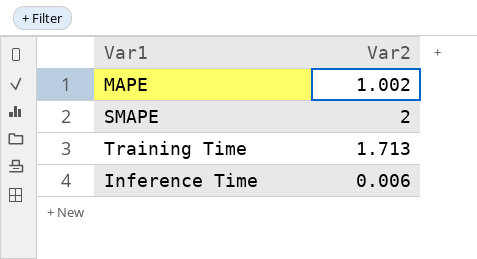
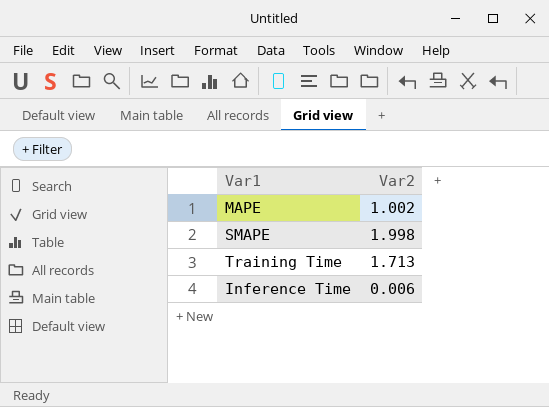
SMAPE | Var2: 2 -> 1.998

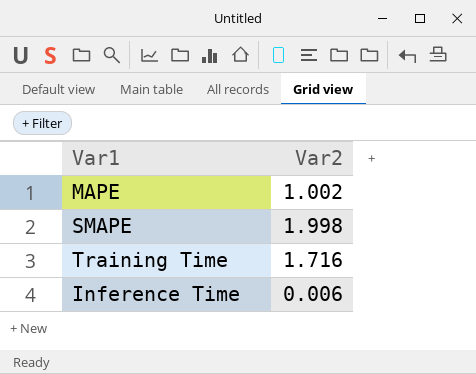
Training Time | Var2: 1.713 -> 1.716

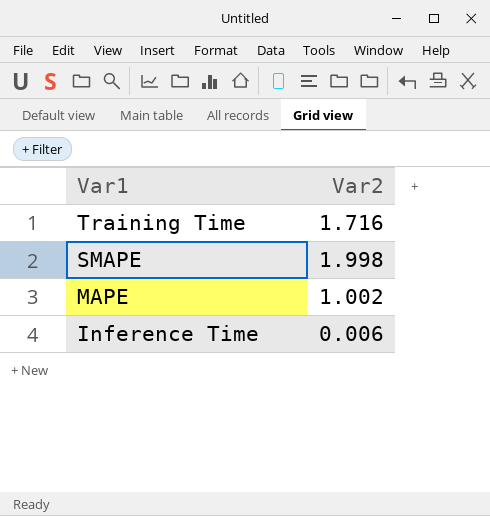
row order: none -> Var1 descending

